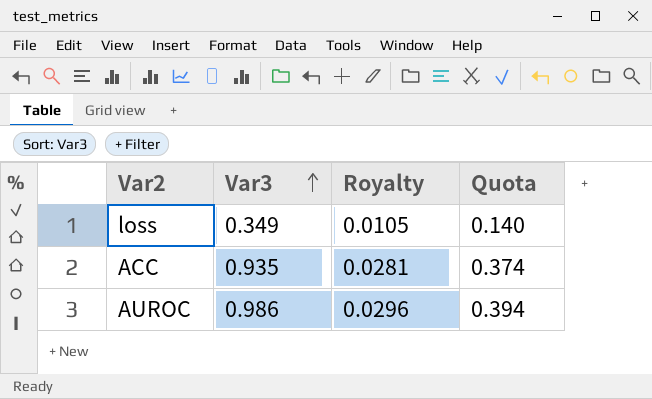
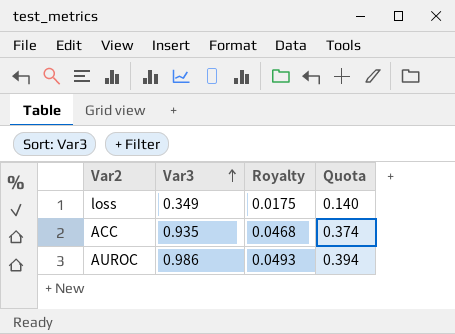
column Royalty | formula: [Var3] * 0.03 -> [Var3] * 0.05

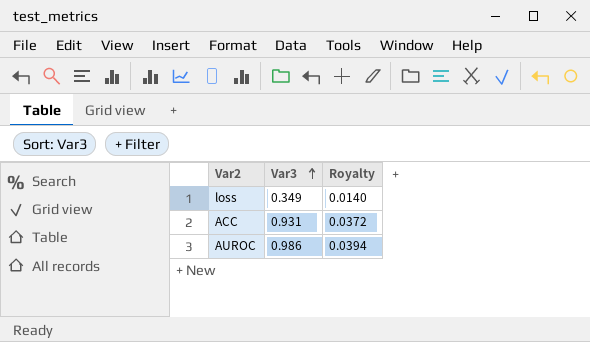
column Quota | formula: [Var3] * 0.4 -> none
column Royalty | formula: [Var3] * 0.05 -> [Var3] * 0.04
ACC | Var3: 0.935 -> 0.931

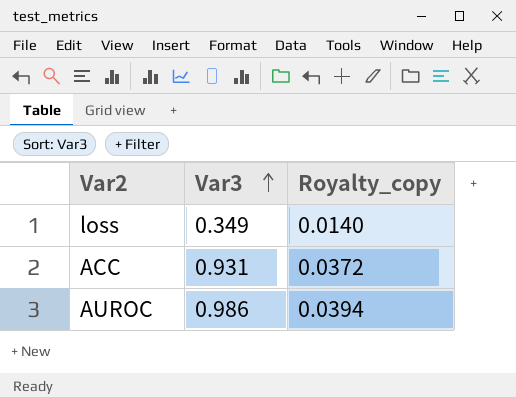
column name: Royalty -> Royalty_copy

